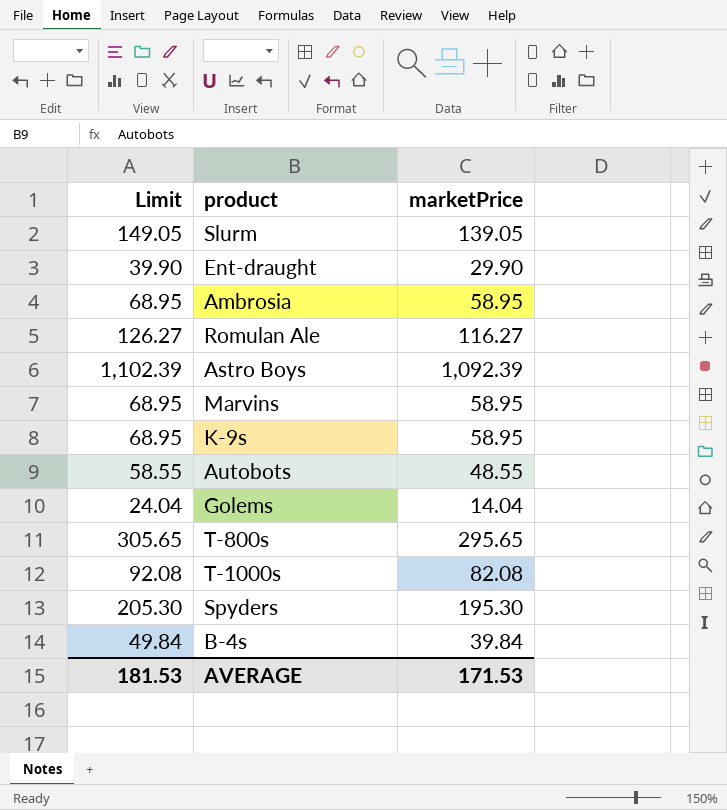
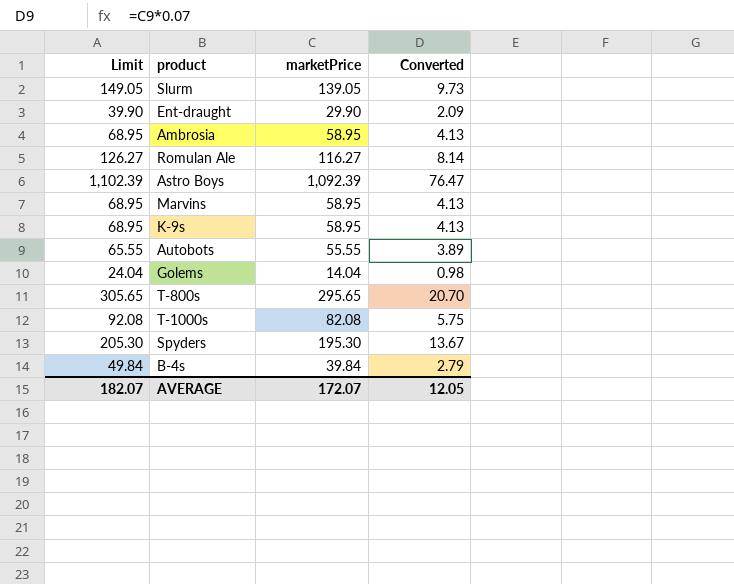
column Converted | formula: none -> [marketPrice] * 0.07
Autobots | Limit: 58.55 -> 65.55
Autobots | marketPrice: 48.55 -> 55.55
AVERAGE | Limit: 181.53 -> 182.07
AVERAGE | marketPrice: 171.53 -> 172.07

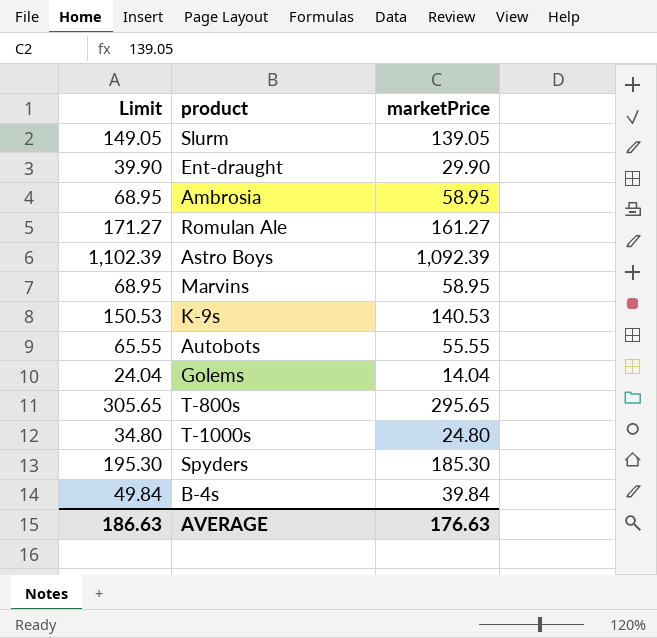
column Converted | formula: [marketPrice] * 0.07 -> none
Romulan Ale | Limit: 126.27 -> 171.27
Romulan Ale | marketPrice: 116.27 -> 161.27
K-9s | Limit: 68.95 -> 150.53
K-9s | marketPrice: 58.95 -> 140.53
T-1000s | Limit: 92.08 -> 34.80
T-1000s | marketPrice: 82.08 -> 24.80
Spyders | Limit: 205.30 -> 195.30
Spyders | marketPrice: 195.30 -> 185.30
AVERAGE | Limit: 182.07 -> 186.63
AVERAGE | marketPrice: 172.07 -> 176.63

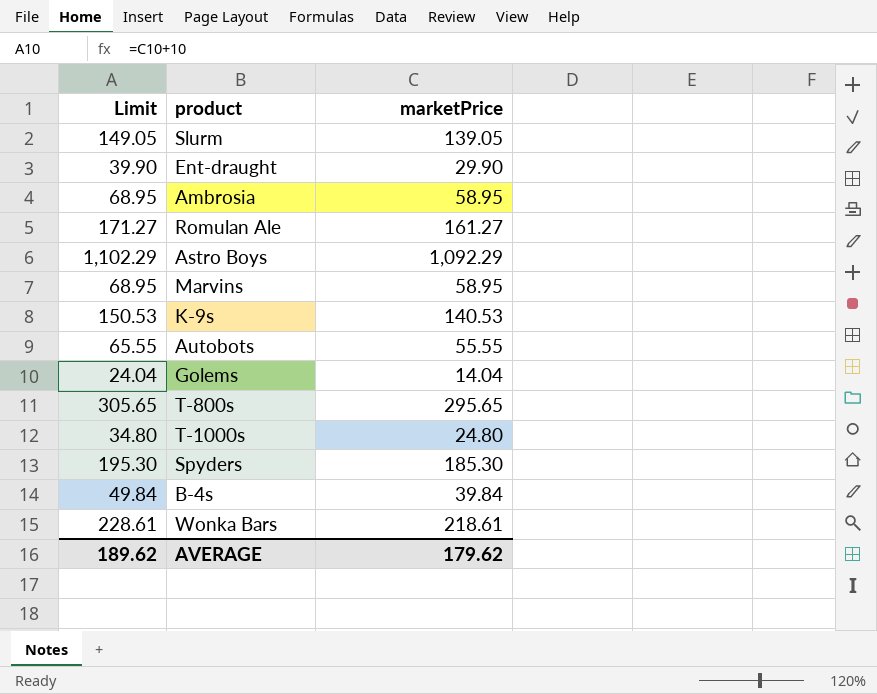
Astro Boys | Limit: 1,102.39 -> 1,102.29
Astro Boys | marketPrice: 1,092.39 -> 1,092.29
row Wonka Bars: none -> 228.61 | 218.61
AVERAGE | Limit: 186.63 -> 189.62
AVERAGE | marketPrice: 176.63 -> 179.62

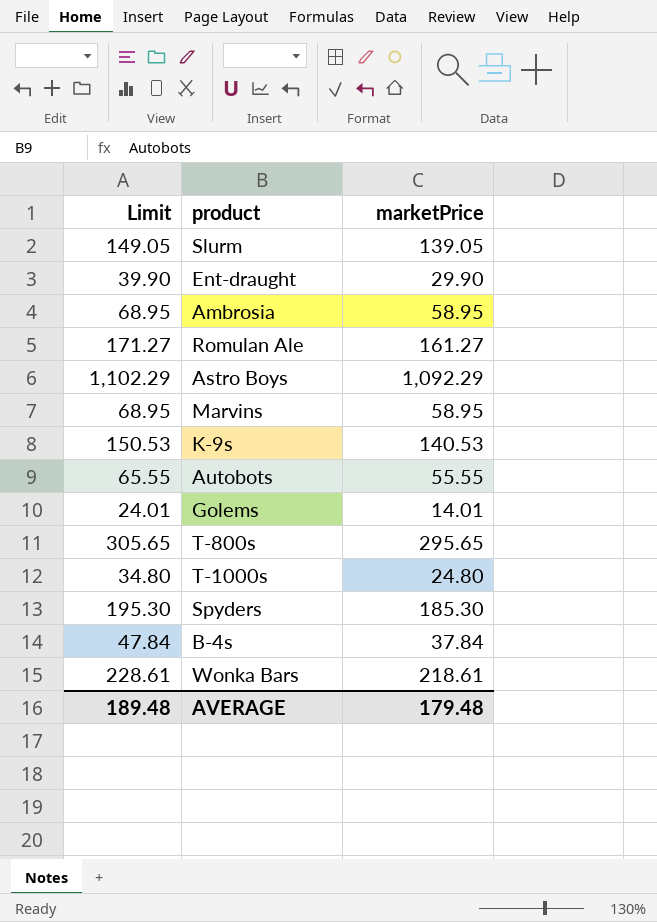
Golems | Limit: 24.04 -> 24.01
Golems | marketPrice: 14.04 -> 14.01
B-4s | Limit: 49.84 -> 47.84
B-4s | marketPrice: 39.84 -> 37.84
AVERAGE | Limit: 189.62 -> 189.48
AVERAGE | marketPrice: 179.62 -> 179.48

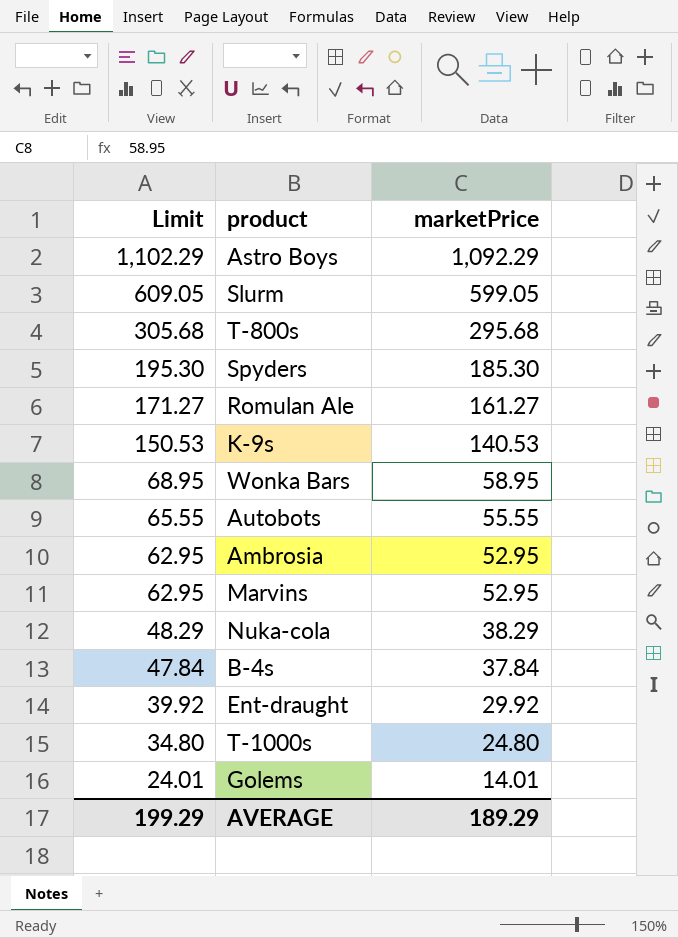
row order: none -> Limit descending
Slurm | Limit: 149.05 -> 609.05
Slurm | marketPrice: 139.05 -> 599.05
T-800s | Limit: 305.65 -> 305.68
T-800s | marketPrice: 295.65 -> 295.68
Wonka Bars | Limit: 228.61 -> 68.95
Wonka Bars | marketPrice: 218.61 -> 58.95
Ambrosia | Limit: 68.95 -> 62.95
Ambrosia | marketPrice: 58.95 -> 52.95
Marvins | Limit: 68.95 -> 62.95
Marvins | marketPrice: 58.95 -> 52.95
row Nuka-cola: none -> 48.29 | 38.29
Ent-draught | Limit: 39.90 -> 39.92
Ent-draught | marketPrice: 29.90 -> 29.92
AVERAGE | Limit: 189.48 -> 199.29
AVERAGE | marketPrice: 179.48 -> 189.29

